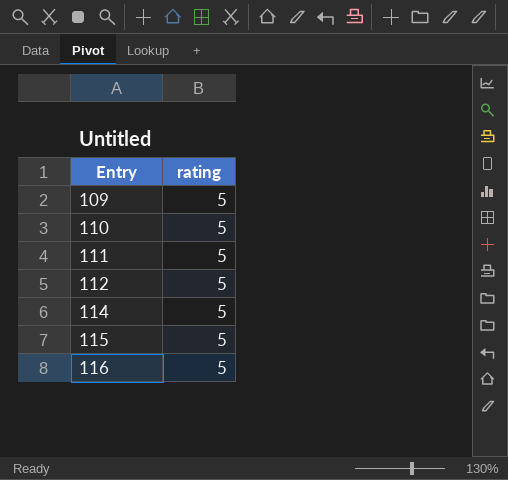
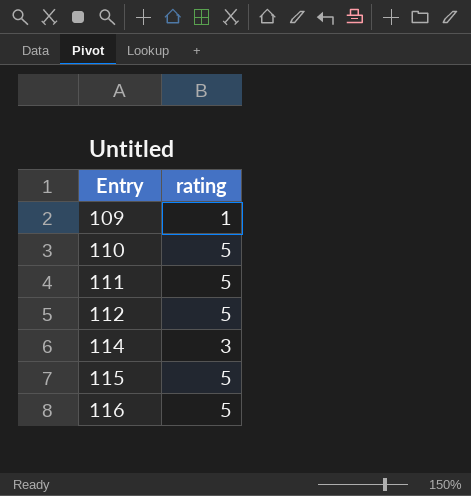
109 | rating: 5 -> 1
114 | rating: 5 -> 3

